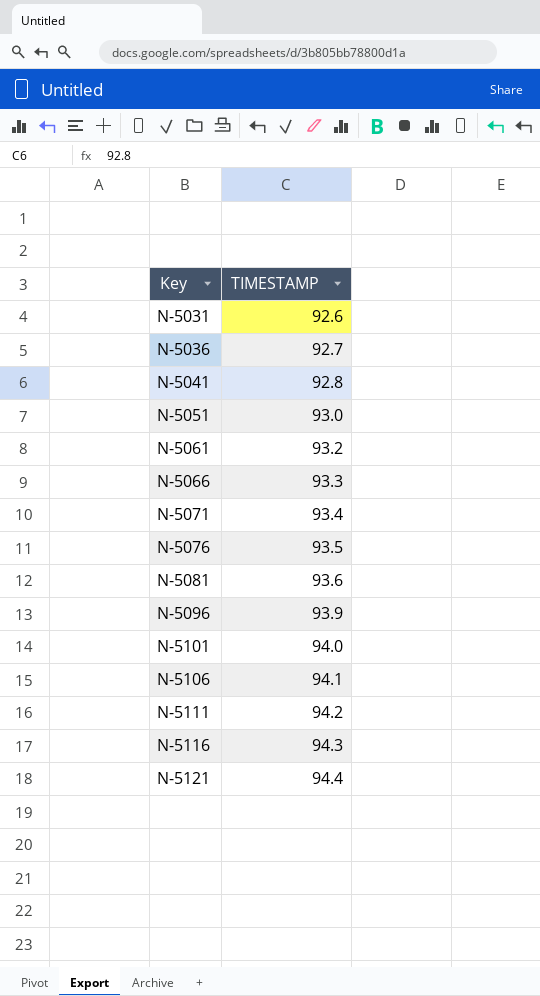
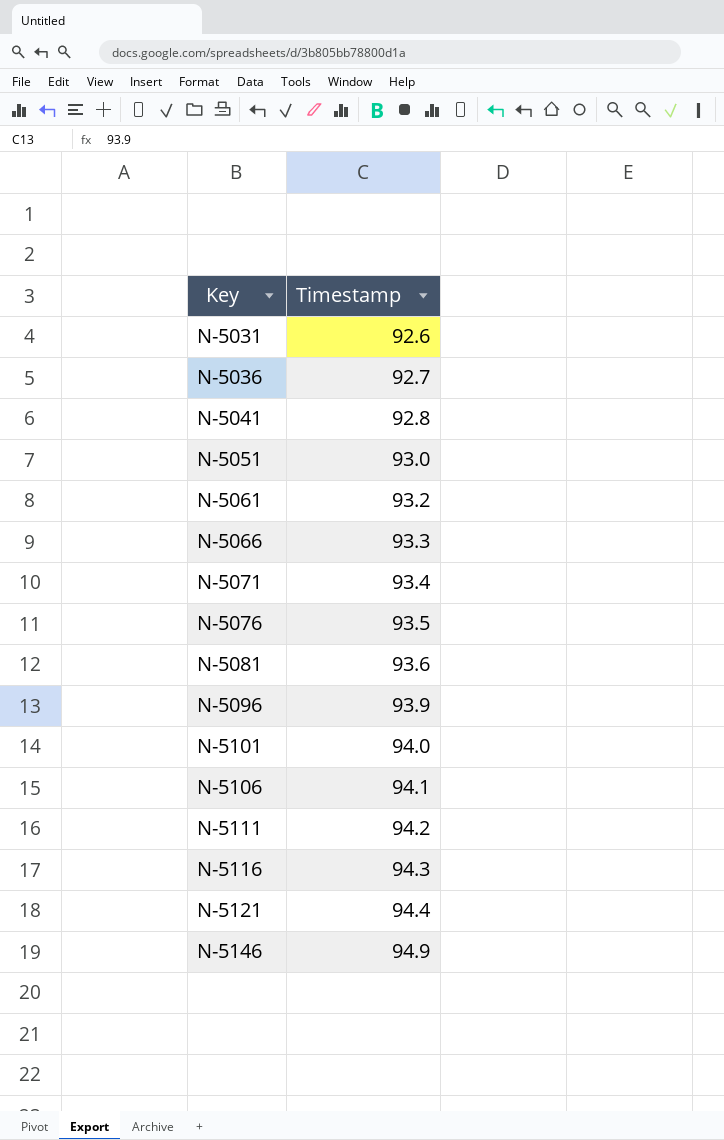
column name: TIMESTAMP -> Timestamp
row N-5146: none -> 94.9

